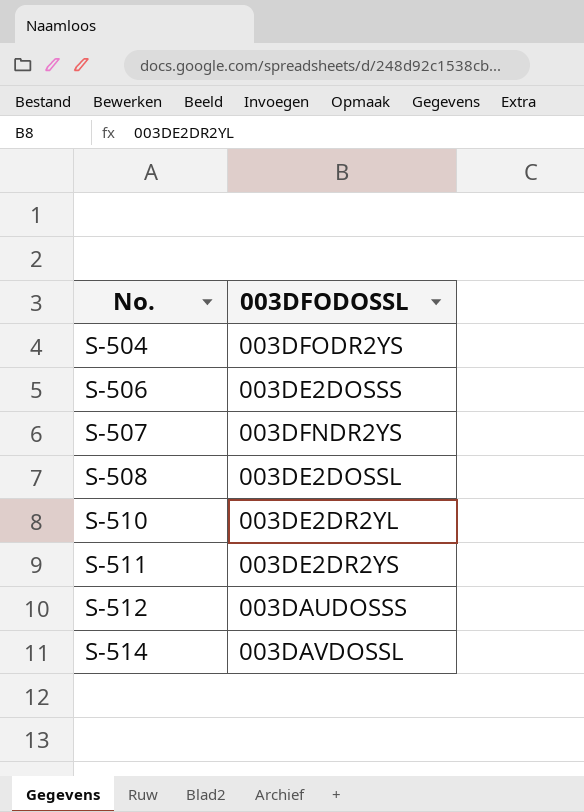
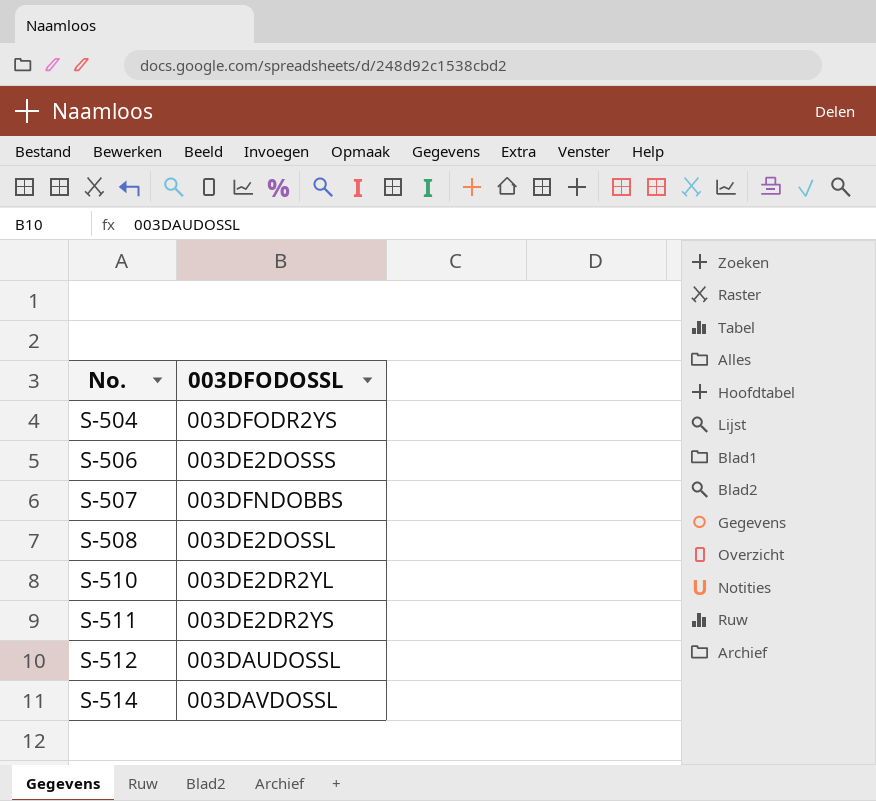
S-507 | 003DFODOSSL: 003DFNDR2YS -> 003DFNDOBBS
S-512 | 003DFODOSSL: 003DAUDOSSS -> 003DAUDOSSL

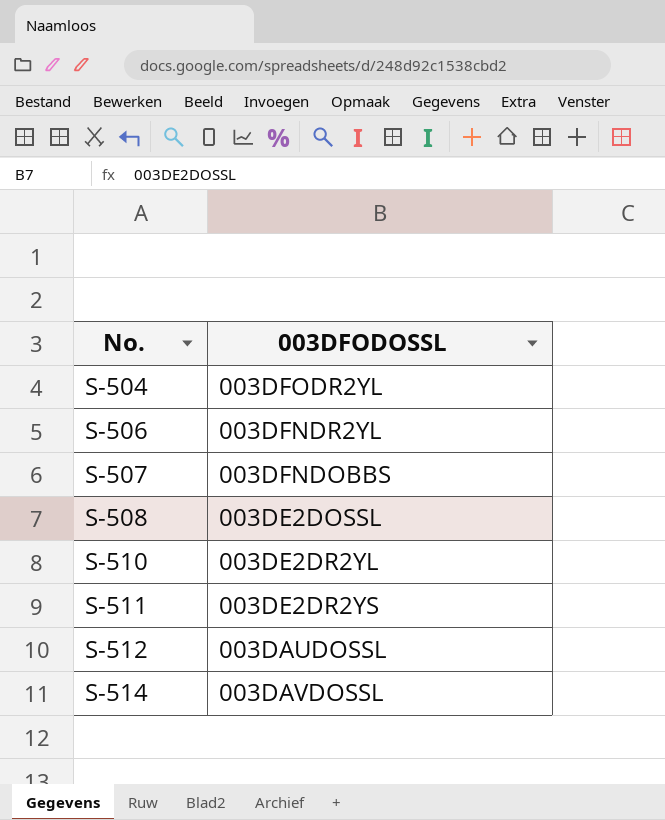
S-504 | 003DFODOSSL: 003DFODR2YS -> 003DFODR2YL
S-506 | 003DFODOSSL: 003DE2DOSSS -> 003DFNDR2YL

